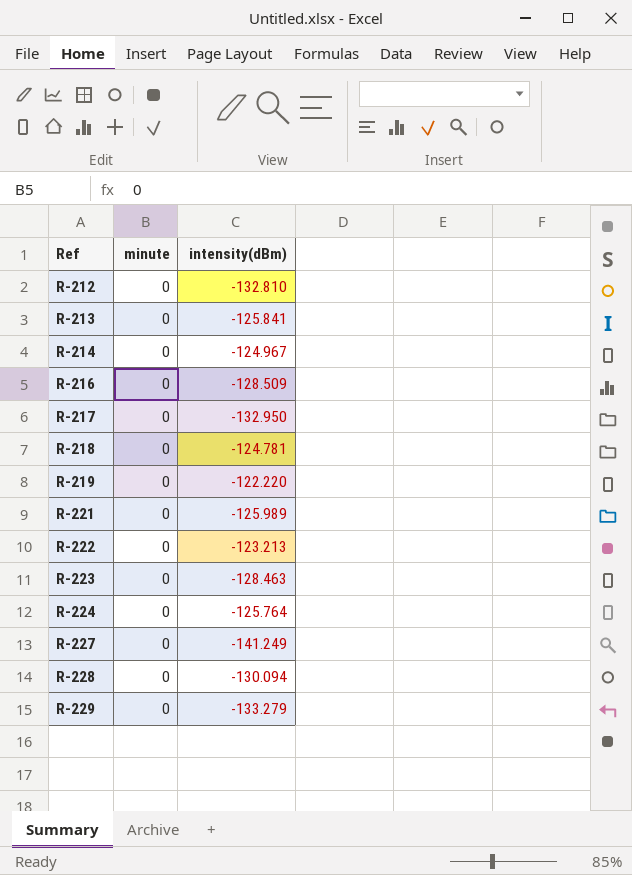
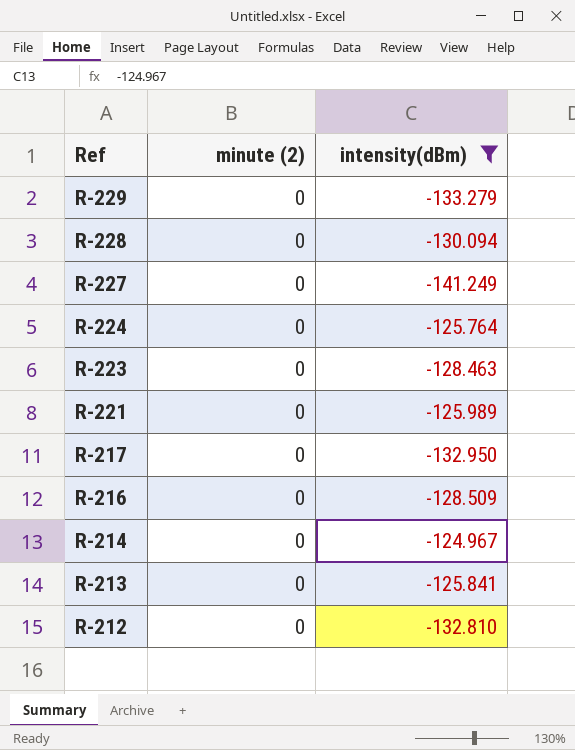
filter: none -> intensity(dBm) <= -124.967
row order: Ref ascending -> Ref descending
column name: minute -> minute (2)

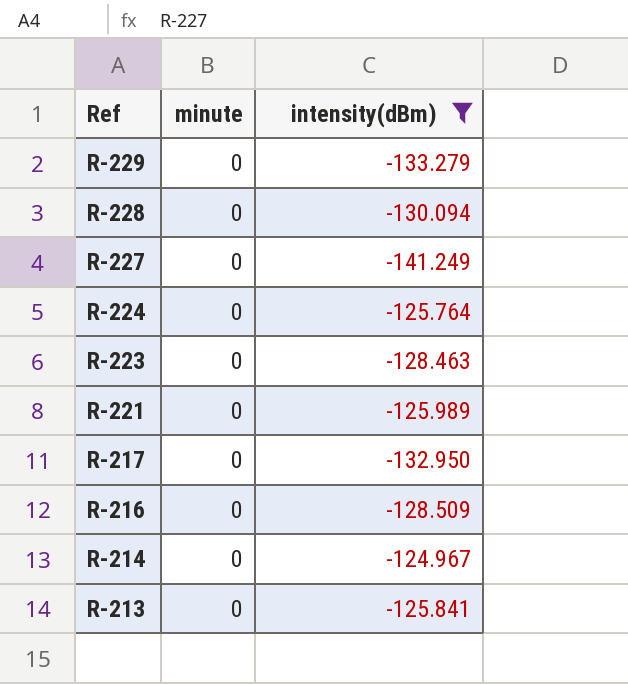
column name: minute (2) -> minute
row R-212: 0 | -132.810 -> none

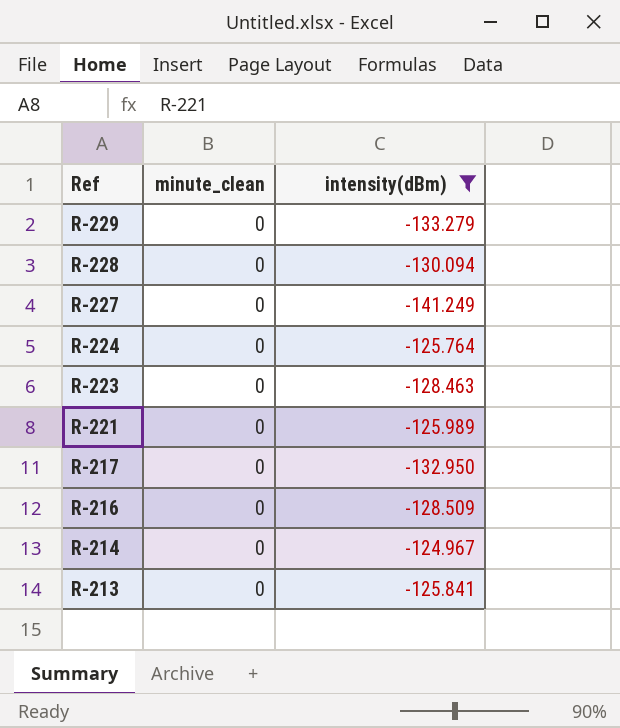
column name: minute -> minute_clean

